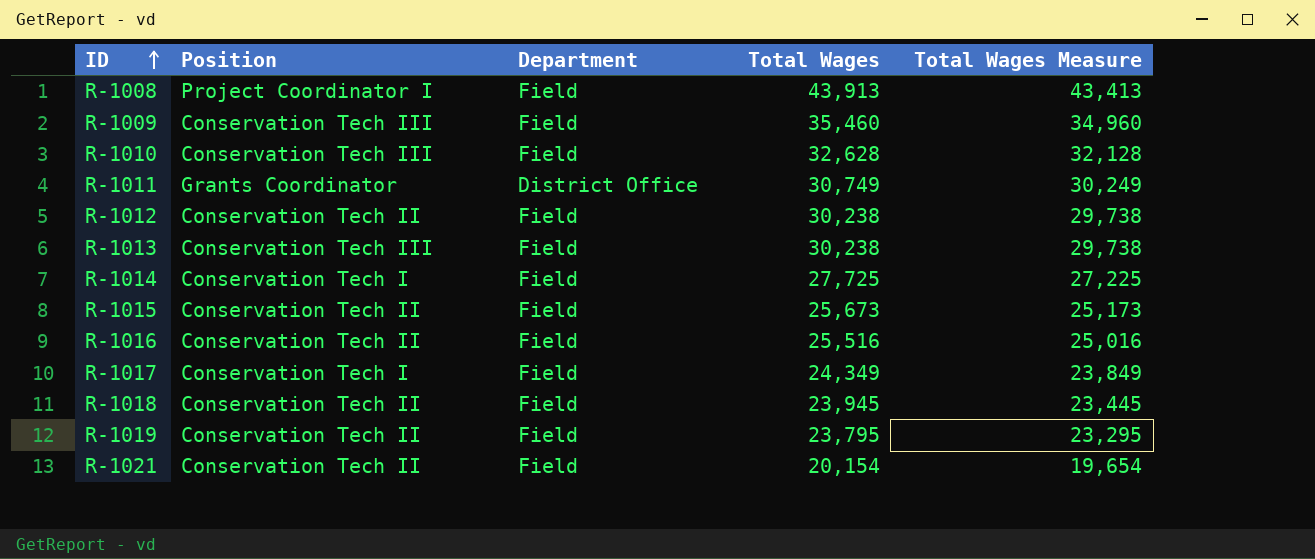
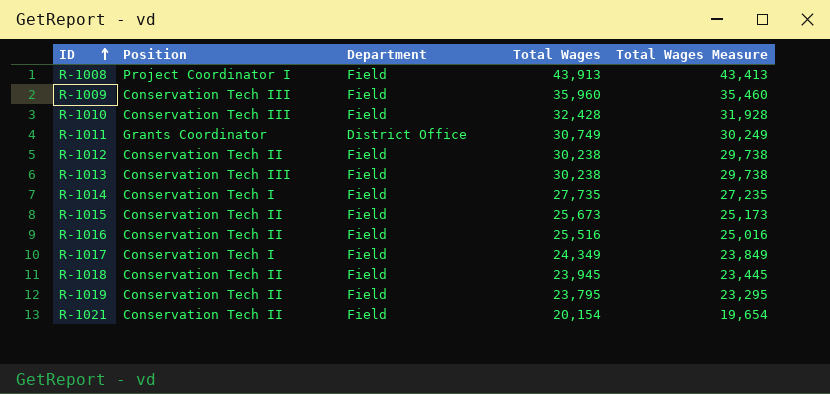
R-1009 | Total Wages: 35,460 -> 35,960
R-1009 | Total Wages Measure: 34,960 -> 35,460
R-1010 | Total Wages: 32,628 -> 32,428
R-1010 | Total Wages Measure: 32,128 -> 31,928
R-1014 | Total Wages: 27,725 -> 27,735
R-1014 | Total Wages Measure: 27,225 -> 27,235

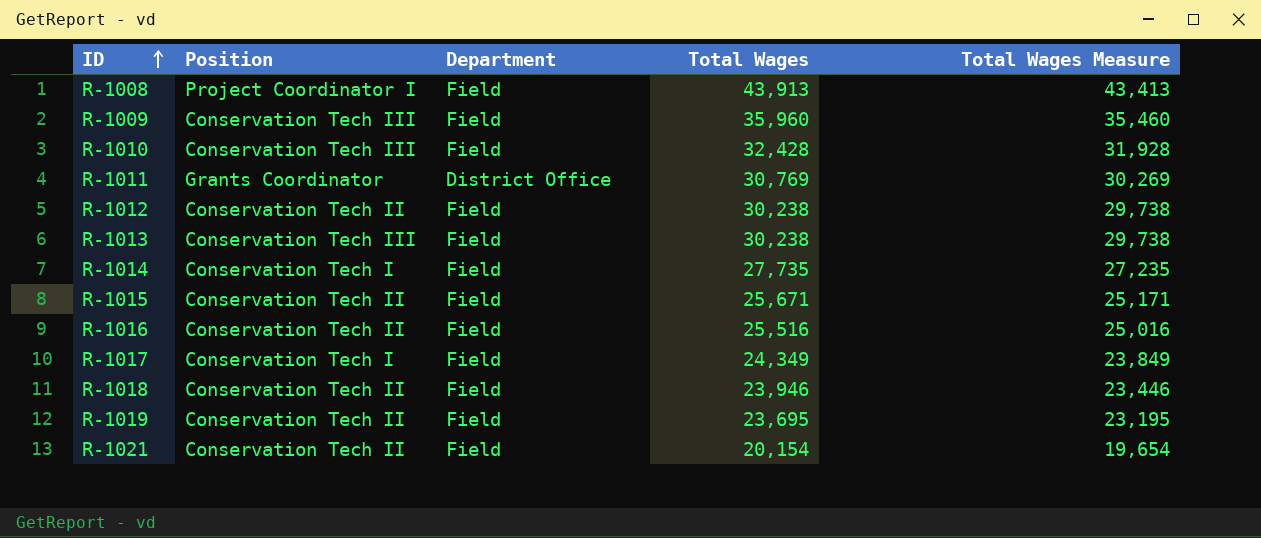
R-1011 | Total Wages: 30,749 -> 30,769
R-1011 | Total Wages Measure: 30,249 -> 30,269
R-1015 | Total Wages: 25,673 -> 25,671
R-1015 | Total Wages Measure: 25,173 -> 25,171
R-1018 | Total Wages: 23,945 -> 23,946
R-1018 | Total Wages Measure: 23,445 -> 23,446
R-1019 | Total Wages: 23,795 -> 23,695
R-1019 | Total Wages Measure: 23,295 -> 23,195

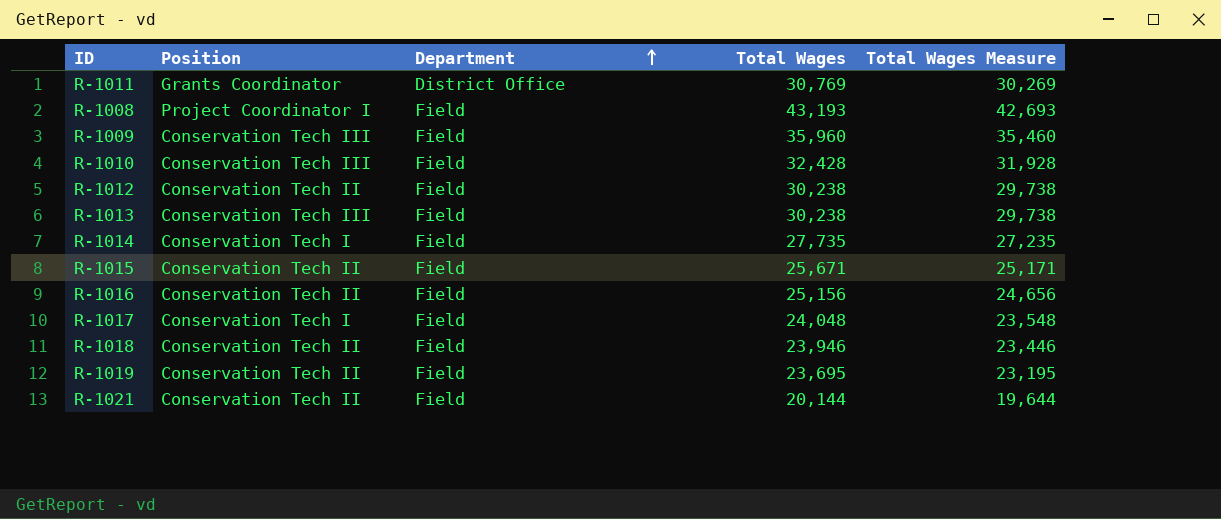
row order: ID ascending -> Department ascending
R-1008 | Total Wages: 43,913 -> 43,193
R-1008 | Total Wages Measure: 43,413 -> 42,693
R-1016 | Total Wages: 25,516 -> 25,156
R-1016 | Total Wages Measure: 25,016 -> 24,656
R-1017 | Total Wages: 24,349 -> 24,048
R-1017 | Total Wages Measure: 23,849 -> 23,548
R-1021 | Total Wages: 20,154 -> 20,144
R-1021 | Total Wages Measure: 19,654 -> 19,644

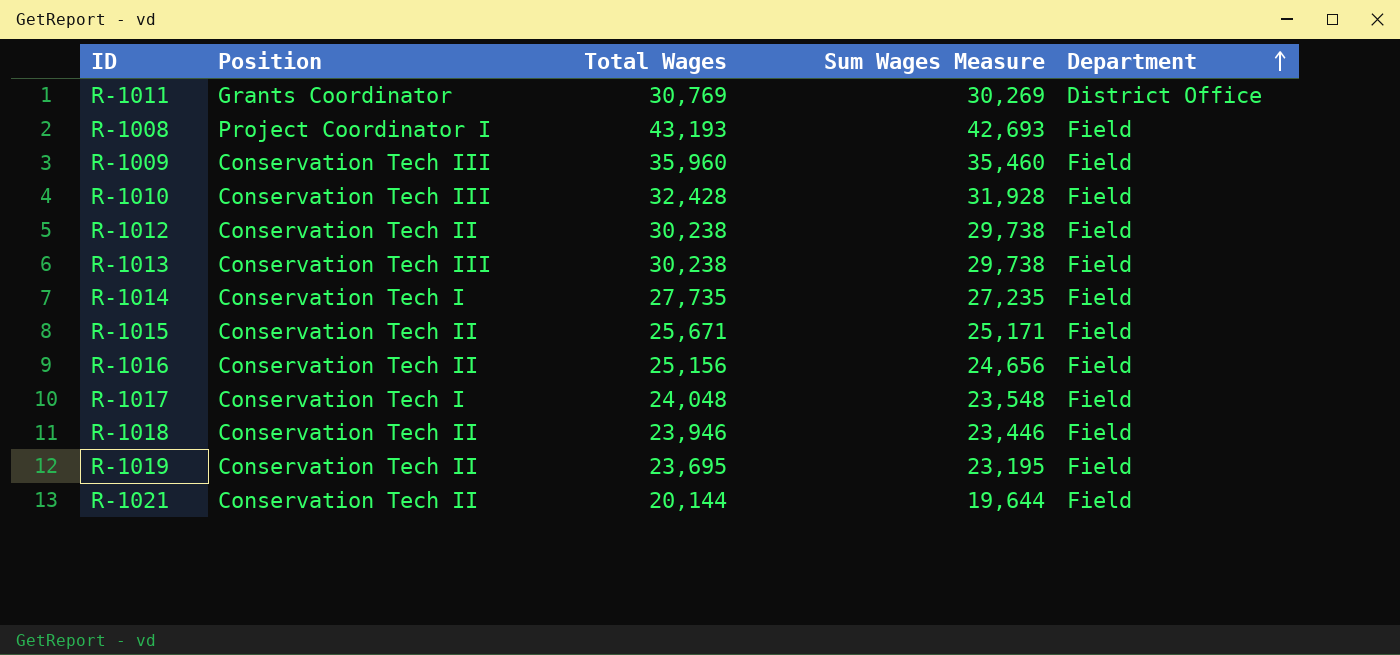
column name: Total Wages Measure -> Sum Wages Measure
column Department | position: 3 -> 5

